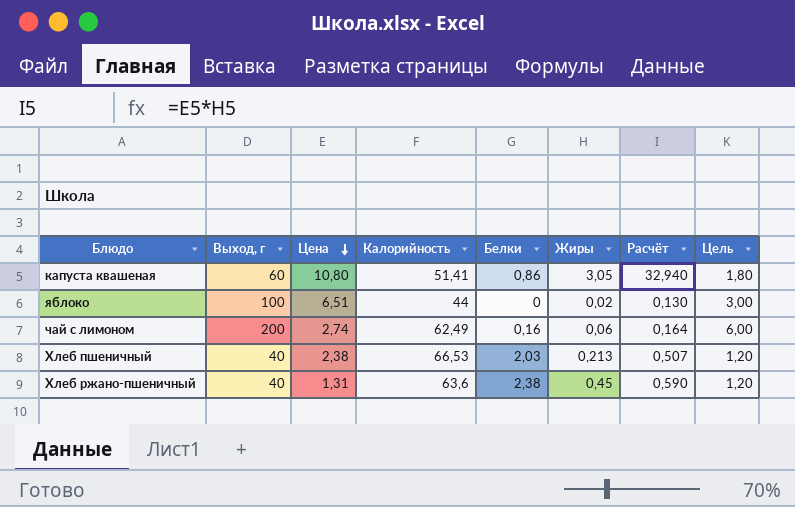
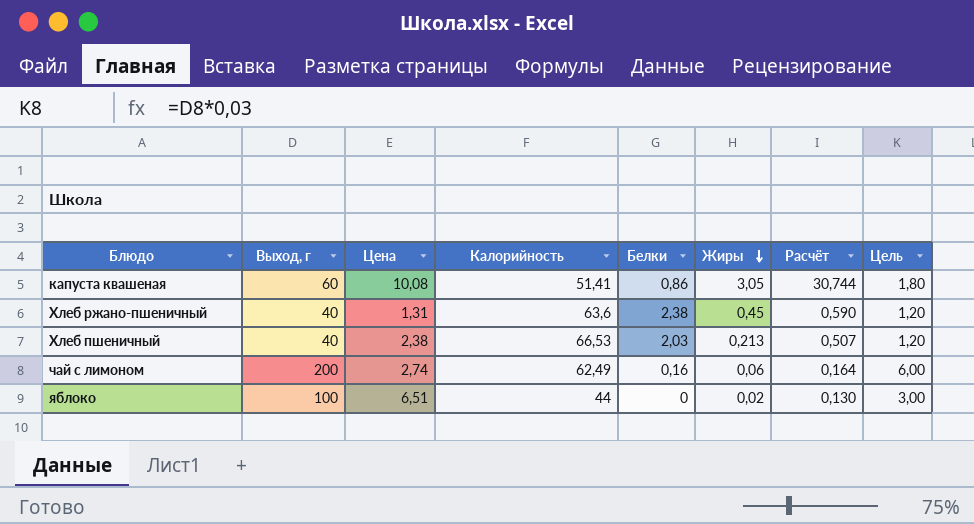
row order: Цена descending -> Жиры descending
капуста квашеная | Цена: 10,80 -> 10,08
капуста квашеная | Расчёт: 32,940 -> 30,744

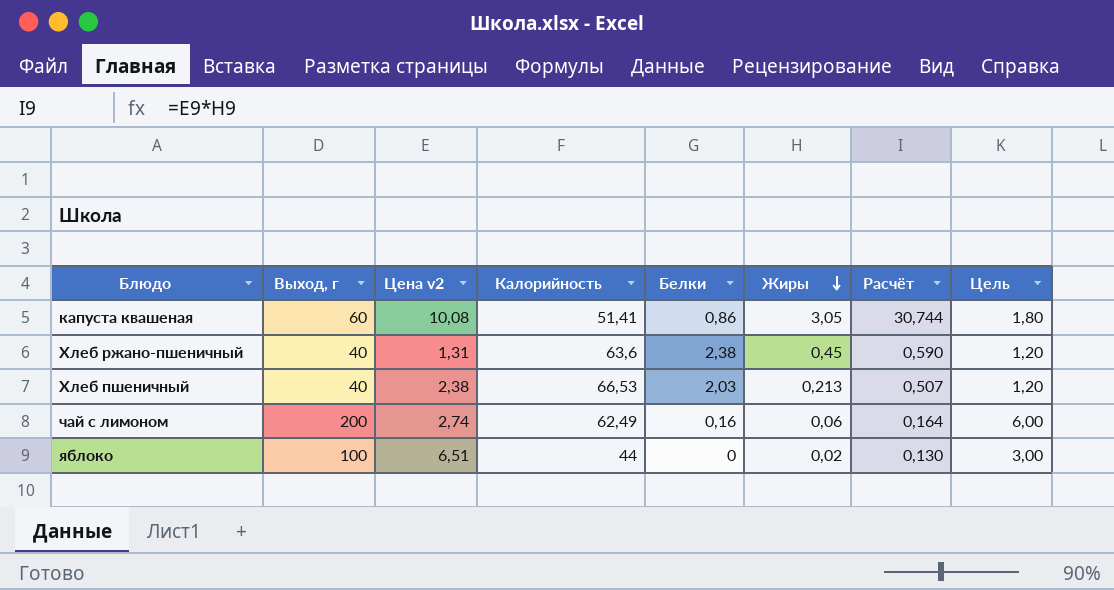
column name: Цена -> Цена v2

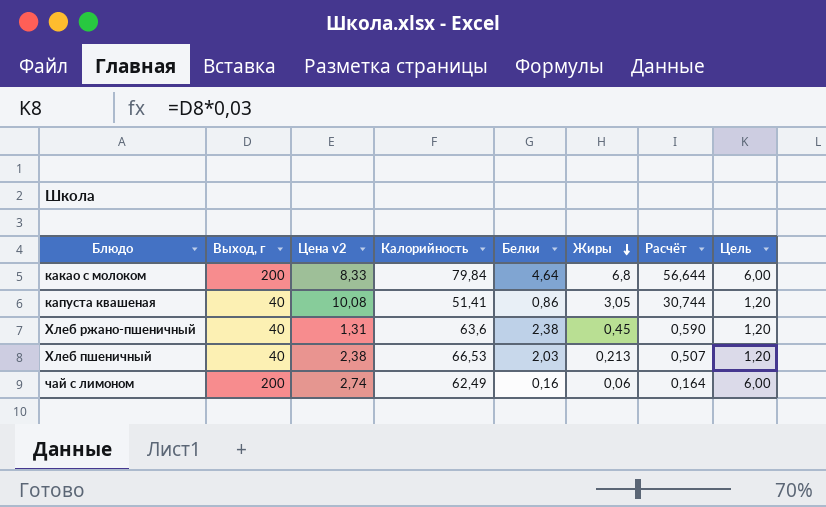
row яблоко: 100 | 6,51 | 44 | 0 | 0,02 | 0,130 | 3,00 -> none
row какао с молоком: none -> 200 | 8,33 | 79,84 | 4,64 | 6,8 | 56,644 | 6,00
капуста квашеная | Выход, г: 60 -> 40
капуста квашеная | Цель: 1,80 -> 1,20

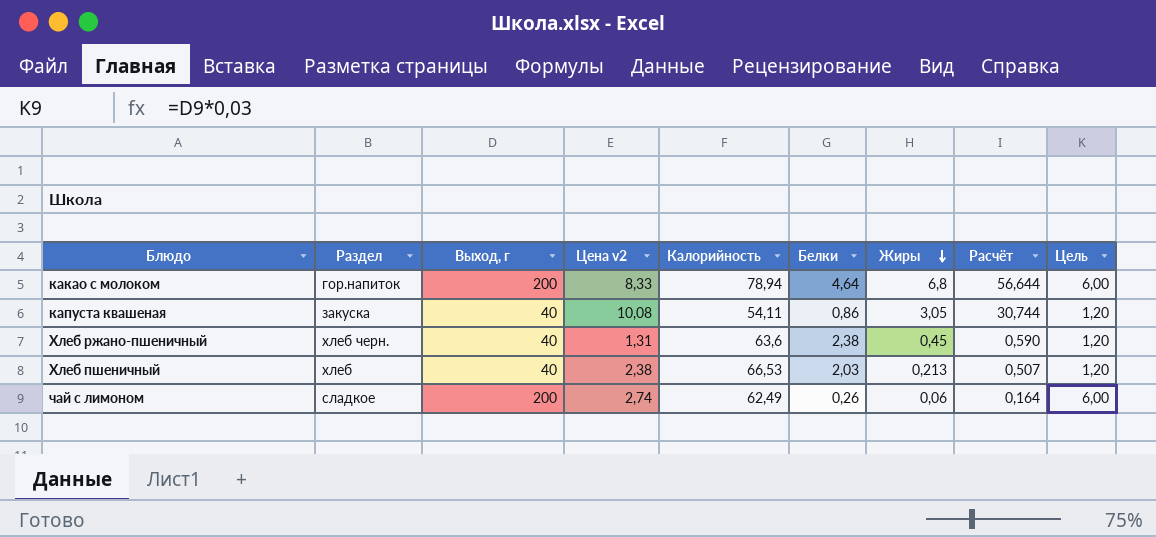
column Раздел | position: none -> 2
какао с молоком | Калорийность: 79,84 -> 78,94
капуста квашеная | Калорийность: 51,41 -> 54,11
чай с лимоном | Белки: 0,16 -> 0,26

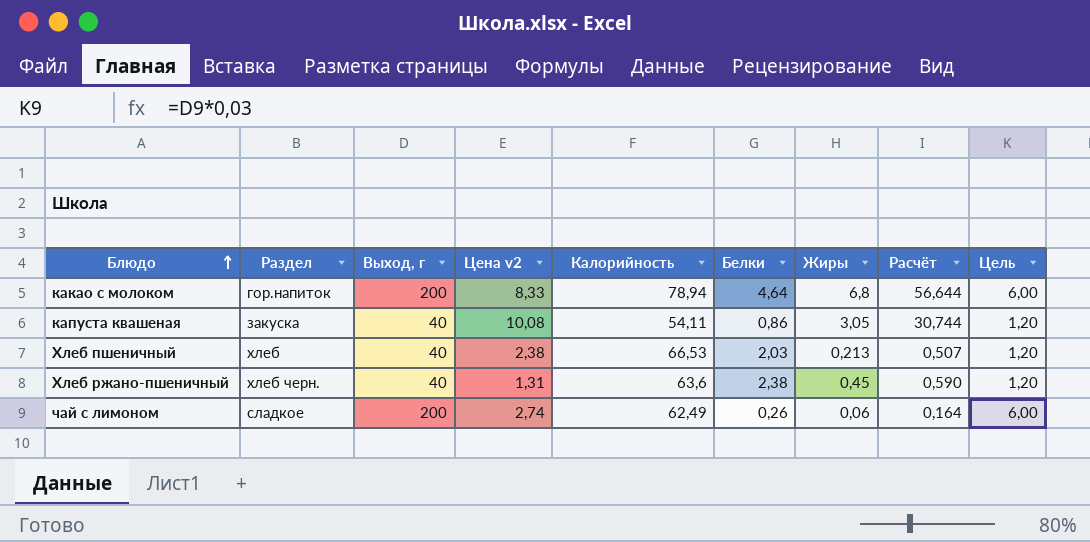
row order: Жиры descending -> Блюдо ascending

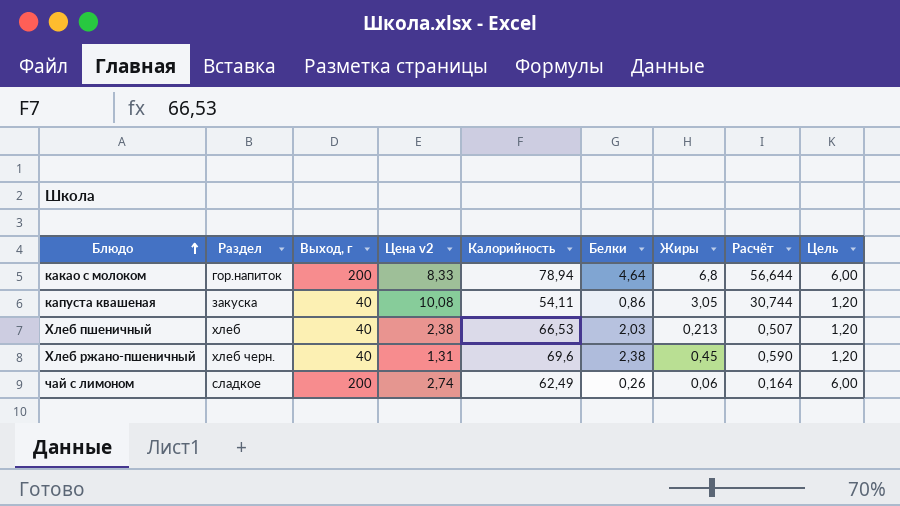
Хлеб ржано-пшеничный | Калорийность: 63,6 -> 69,6

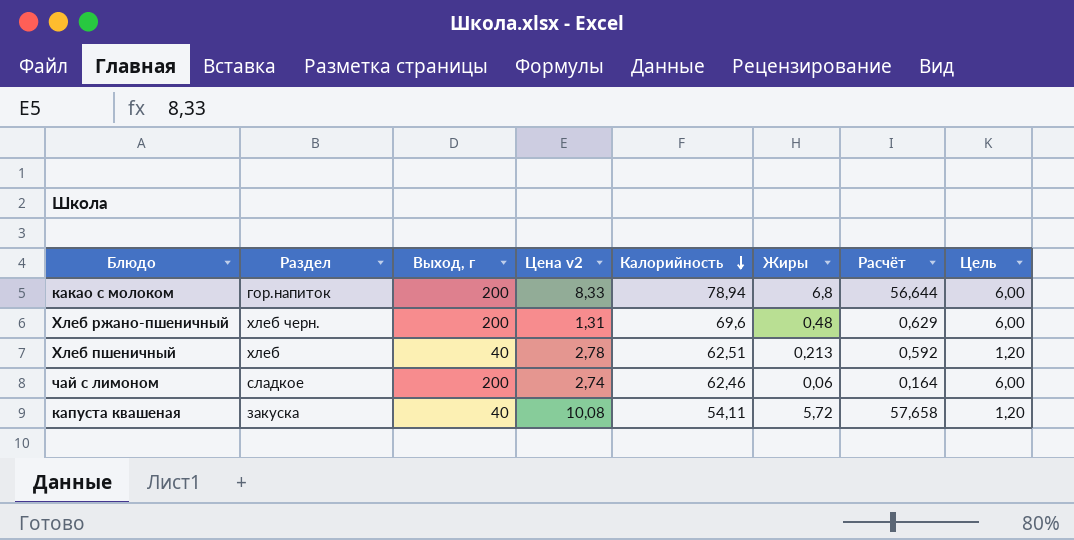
row order: Блюдо ascending -> Калорийность descending
column Белки | position: 6 -> none
Хлеб ржано-пшеничный | Выход, г: 40 -> 200
Хлеб ржано-пшеничный | Жиры: 0,45 -> 0,48
Хлеб ржано-пшеничный | Расчёт: 0,590 -> 0,629
Хлеб ржано-пшеничный | Цель: 1,20 -> 6,00
Хлеб пшеничный | Цена v2: 2,38 -> 2,78
Хлеб пшеничный | Калорийность: 66,53 -> 62,51
Хлеб пшеничный | Расчёт: 0,507 -> 0,592
чай с лимоном | Калорийность: 62,49 -> 62,46
капуста квашеная | Жиры: 3,05 -> 5,72
капуста квашеная | Расчёт: 30,744 -> 57,658

